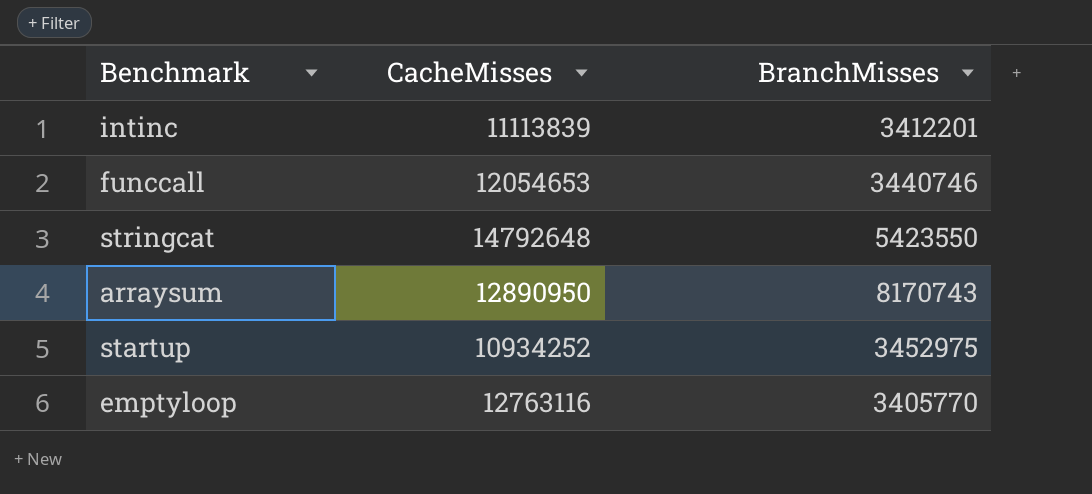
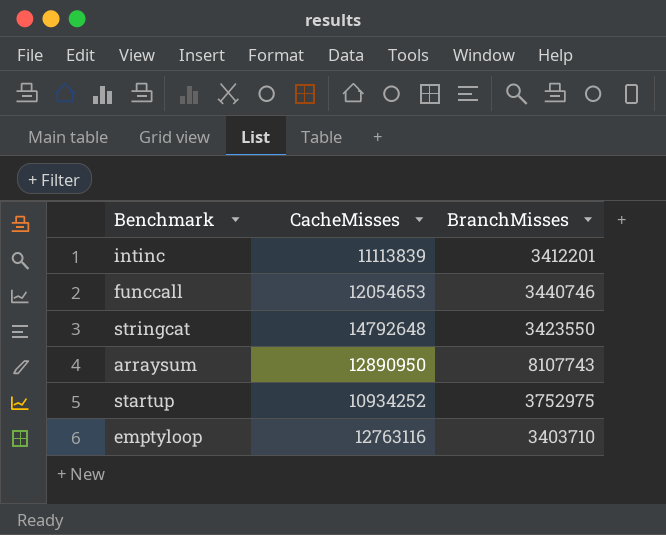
stringcat | BranchMisses: 5423550 -> 3423550
arraysum | BranchMisses: 8170743 -> 8107743
startup | BranchMisses: 3452975 -> 3752975
emptyloop | BranchMisses: 3405770 -> 3403710

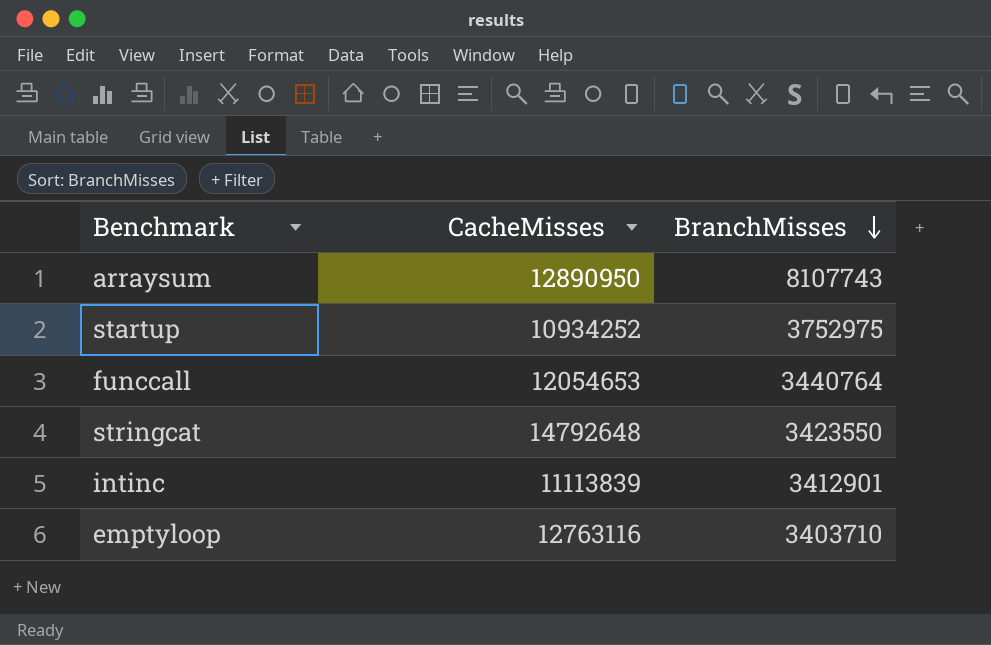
row order: none -> BranchMisses descending
funccall | BranchMisses: 3440746 -> 3440764
intinc | BranchMisses: 3412201 -> 3412901

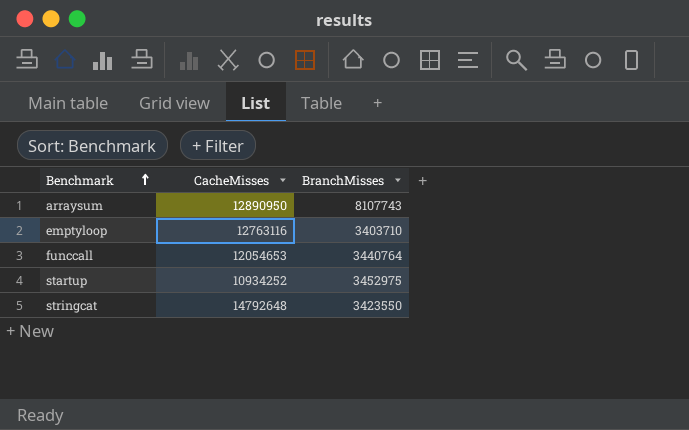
row order: BranchMisses descending -> Benchmark ascending
row intinc: 11113839 | 3412901 -> none
startup | BranchMisses: 3752975 -> 3452975

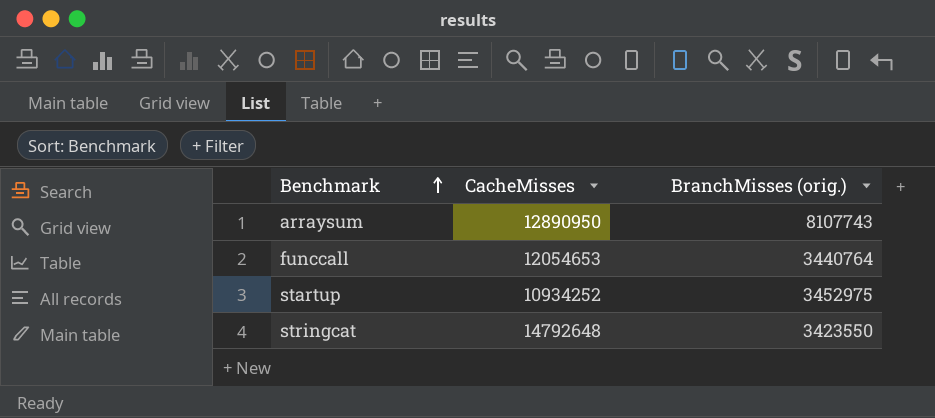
column name: BranchMisses -> BranchMisses (orig.)
row emptyloop: 12763116 | 3403710 -> none

